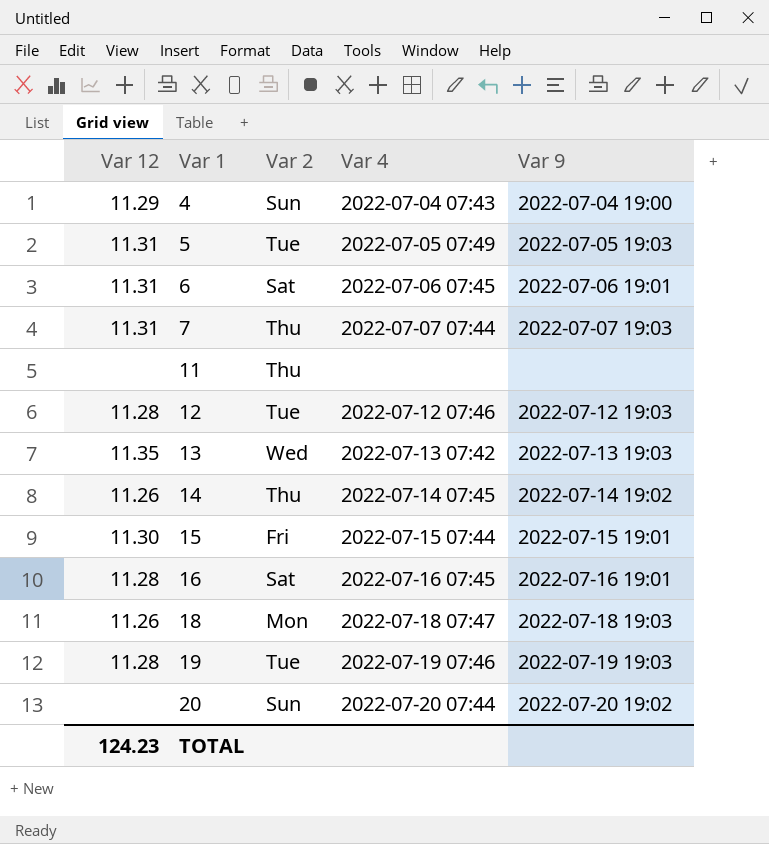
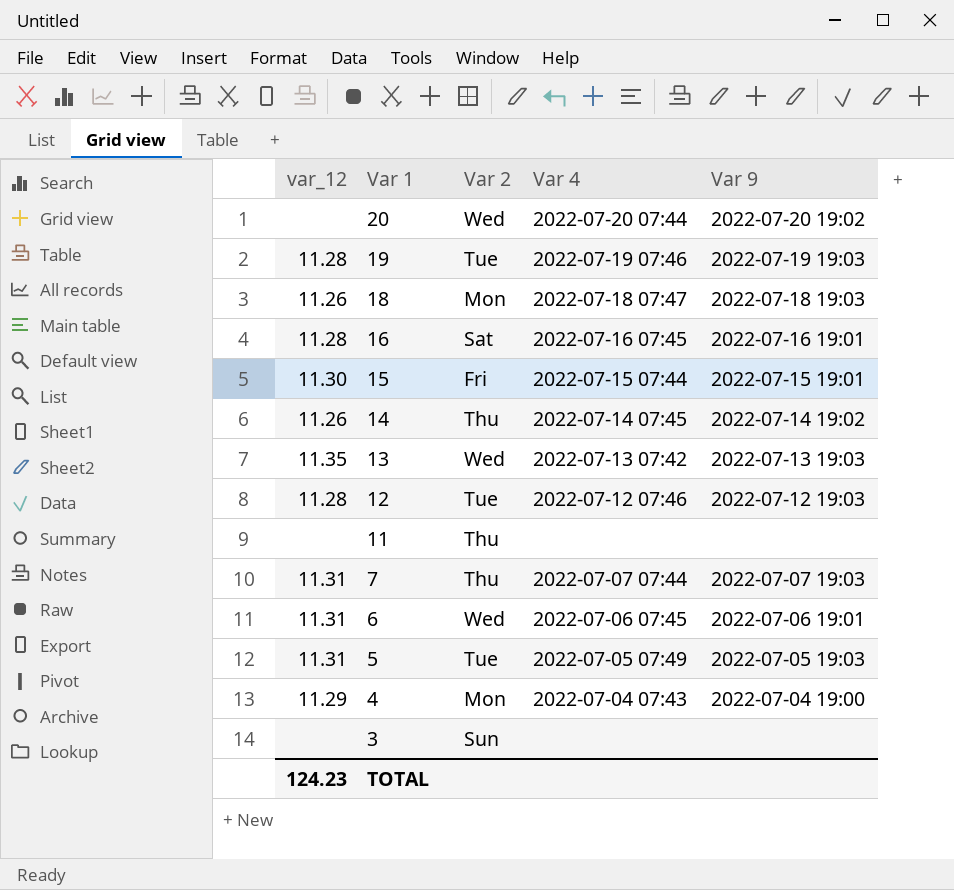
row order: Var 1 ascending -> Var 1 descending
column name: Var 12 -> var_12
20 | Var 2: Sun -> Wed
6 | Var 2: Sat -> Wed
4 | Var 2: Sun -> Mon
row 3: none -> none | Sun | none | none

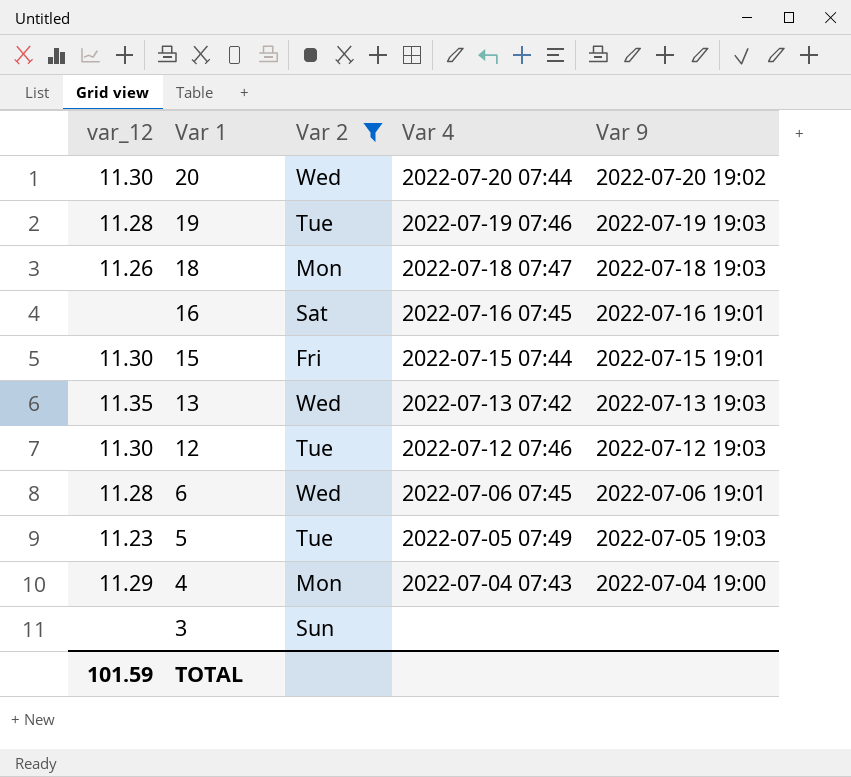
filter: none -> Var 2 != Thu
20 | var_12: none -> 11.30
16 | var_12: 11.28 -> none
12 | var_12: 11.28 -> 11.30
6 | var_12: 11.31 -> 11.28
5 | var_12: 11.31 -> 11.23
TOTAL | var_12: 124.23 -> 101.59

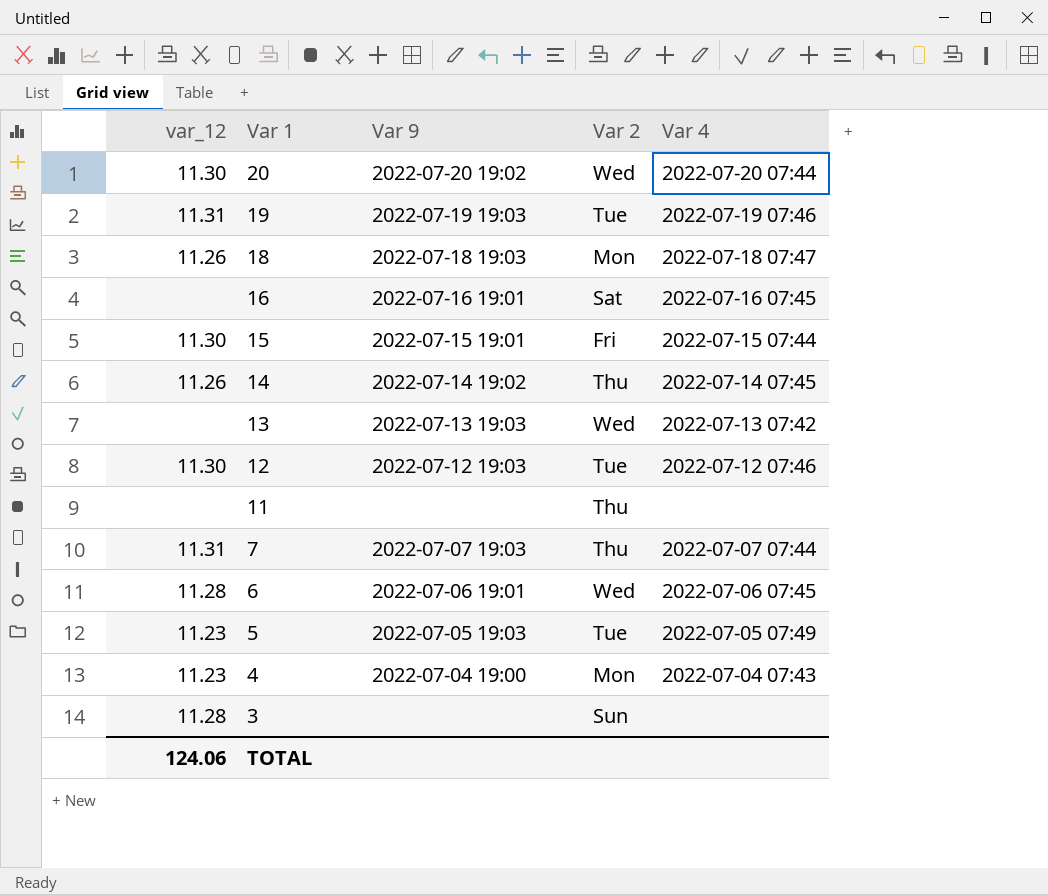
filter: Var 2 != Thu -> none
column Var 9 | position: 5 -> 3
19 | var_12: 11.28 -> 11.31
13 | var_12: 11.35 -> none
4 | var_12: 11.29 -> 11.23
3 | var_12: none -> 11.28
TOTAL | var_12: 101.59 -> 124.06

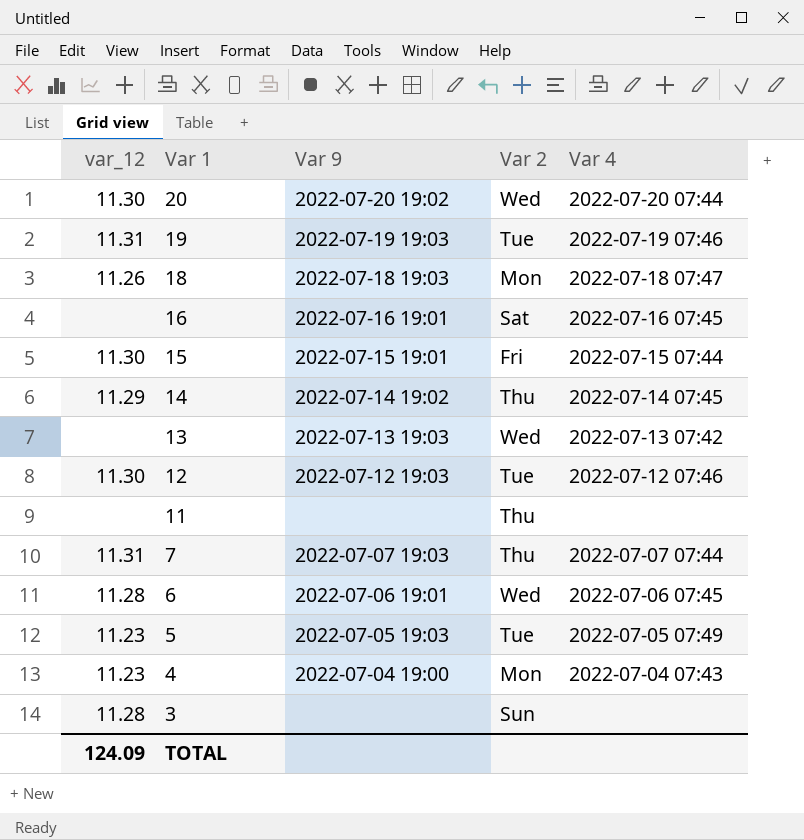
14 | var_12: 11.26 -> 11.29
TOTAL | var_12: 124.06 -> 124.09

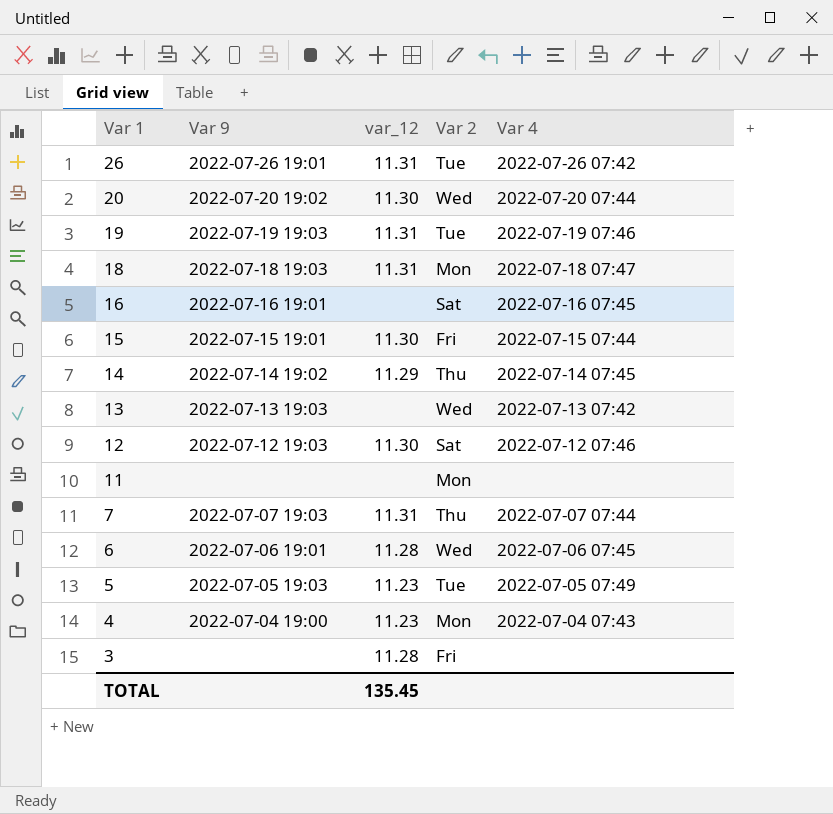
column var_12 | position: 1 -> 3
row 26: none -> 2022-07-26 19:01 | 11.31 | Tue | 2022-07-26 07:42
18 | var_12: 11.26 -> 11.31
12 | Var 2: Tue -> Sat
11 | Var 2: Thu -> Mon
3 | Var 2: Sun -> Fri
TOTAL | var_12: 124.09 -> 135.45

